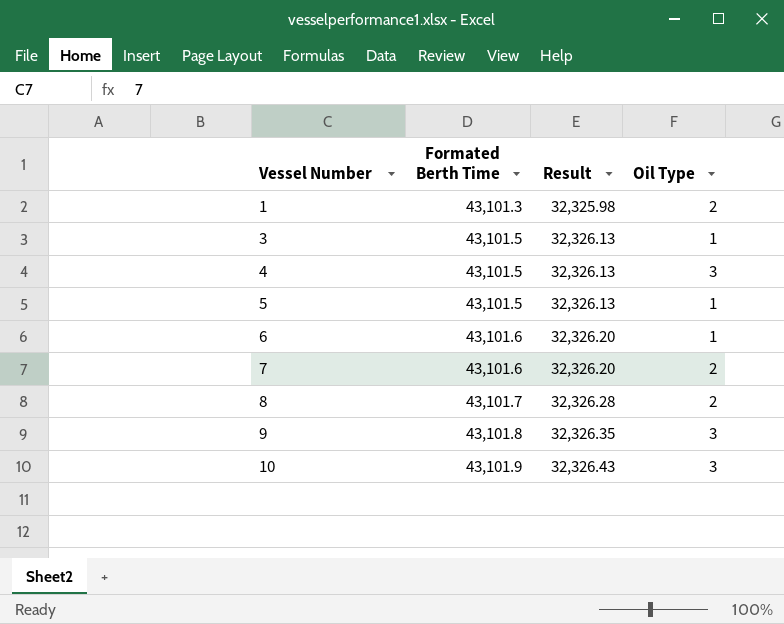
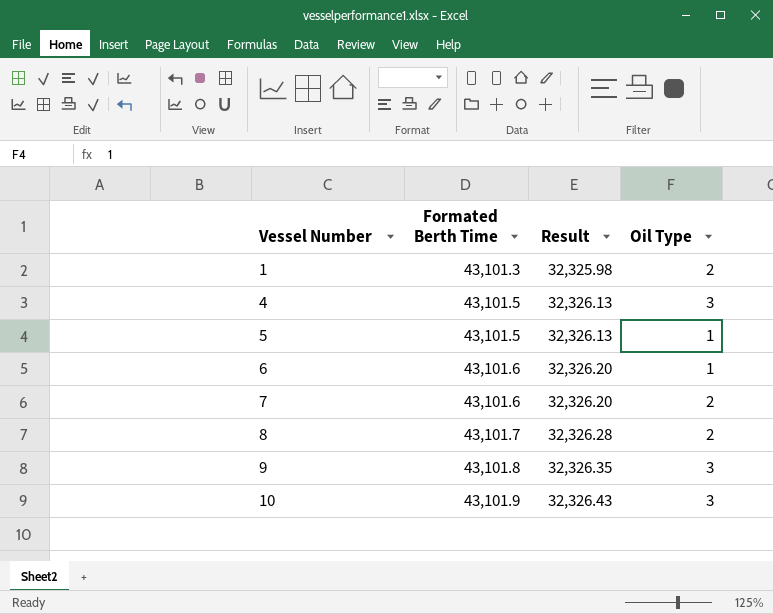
row 3: 43,101.5 | 32,326.13 | 1 -> none

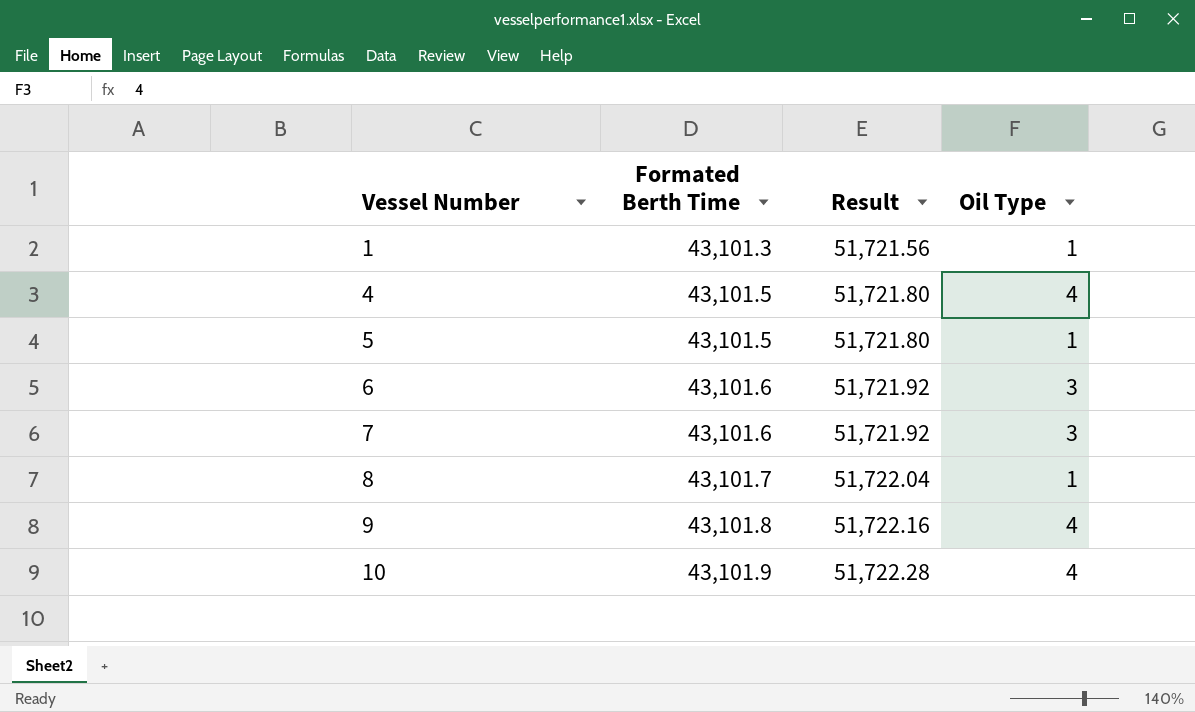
column Result | formula: [Formated Berth Time] * 0.75 -> [Formated Berth Time] * 1.2
1 | Oil Type: 2 -> 1
4 | Oil Type: 3 -> 4
6 | Oil Type: 1 -> 3
7 | Oil Type: 2 -> 3
8 | Oil Type: 2 -> 1
9 | Oil Type: 3 -> 4
10 | Oil Type: 3 -> 4

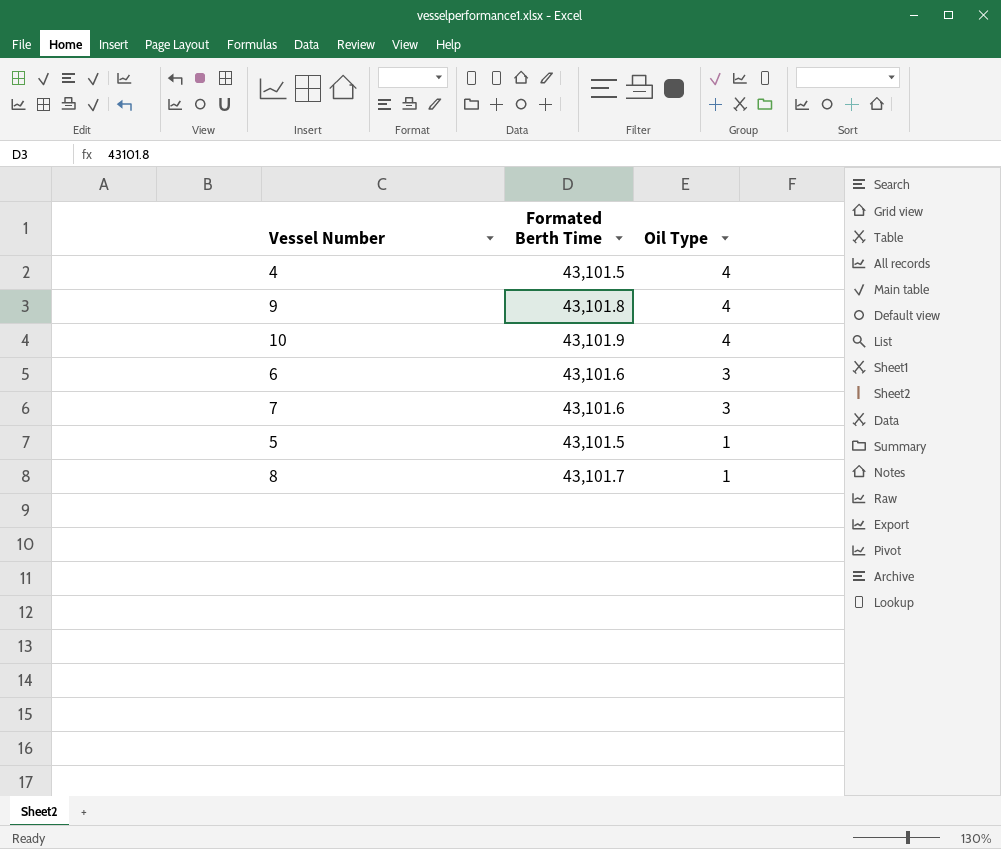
row order: Vessel Number ascending -> Oil Type descending
column Result | formula: [Formated Berth Time] * 1.2 -> none
row 1: 43,101.3 | 51,721.56 | 1 -> none

